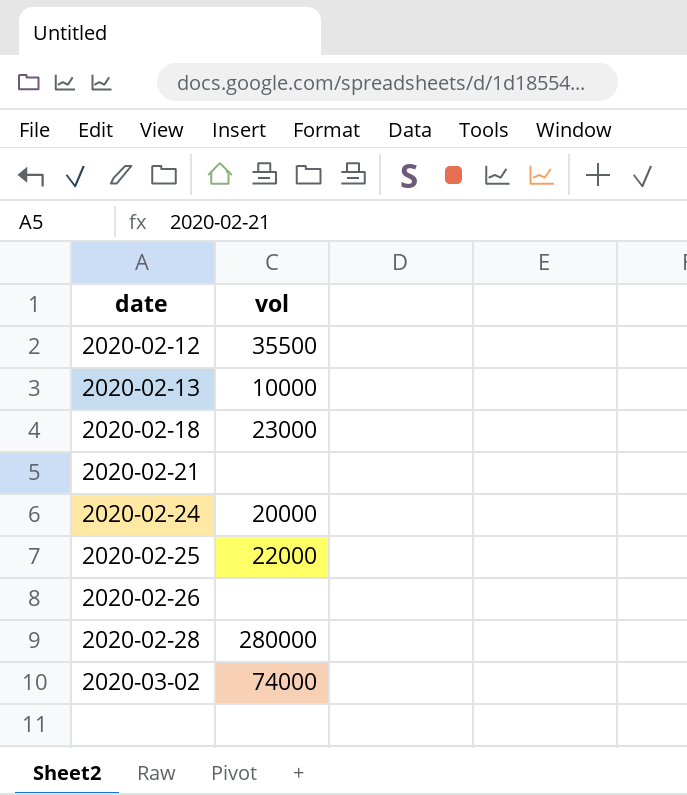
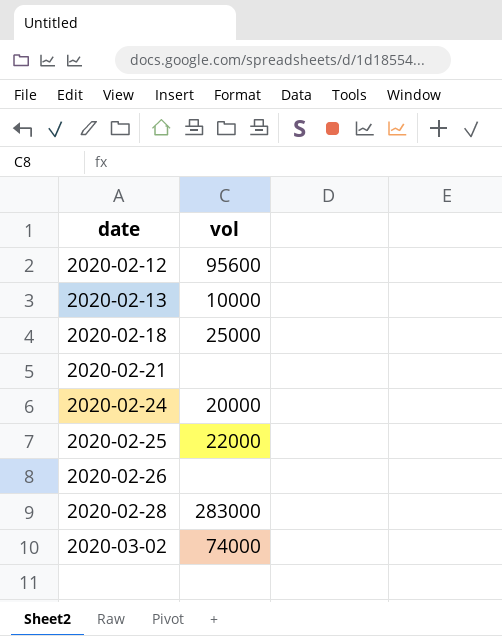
2020-02-12 | vol: 35500 -> 95600
2020-02-18 | vol: 23000 -> 25000
2020-02-28 | vol: 280000 -> 283000

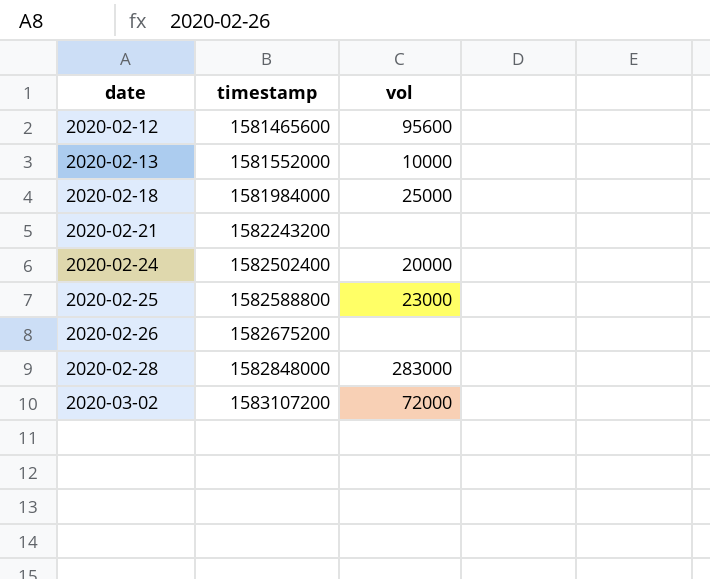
column timestamp | position: none -> 2
2020-02-25 | vol: 22000 -> 23000
2020-03-02 | vol: 74000 -> 72000

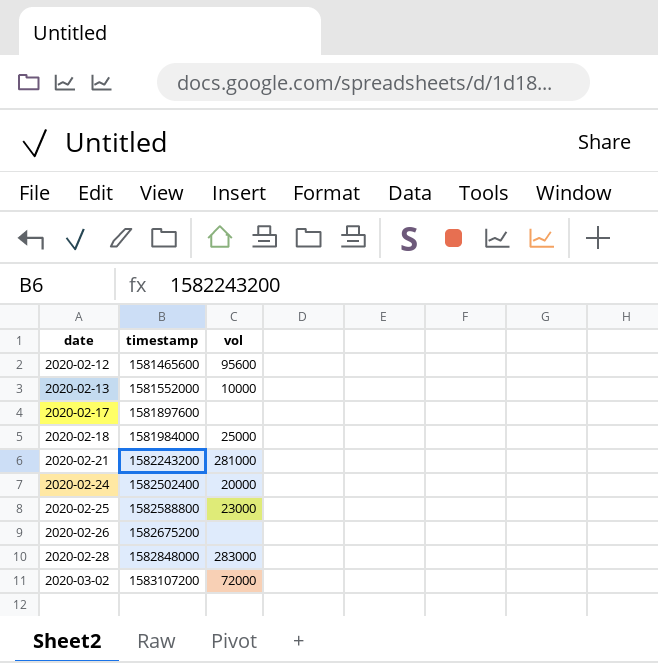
row 2020-02-17: none -> 1581897600 | none
2020-02-21 | vol: none -> 281000

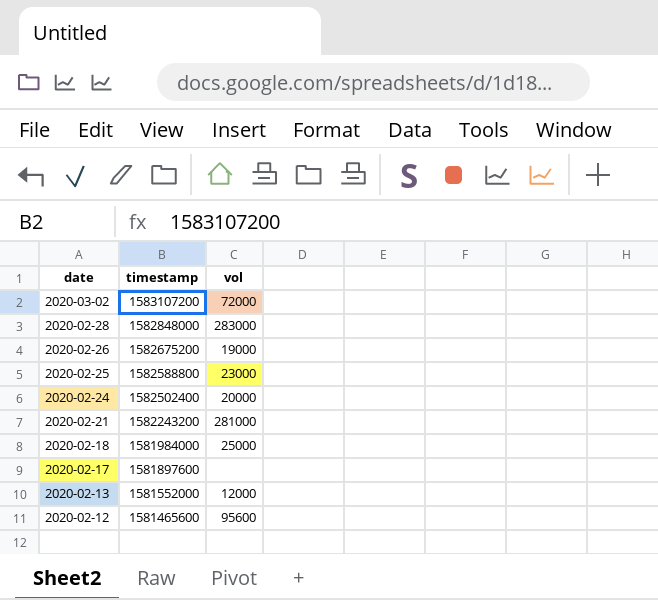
row order: date ascending -> date descending
2020-02-26 | vol: none -> 19000
2020-02-13 | vol: 10000 -> 12000

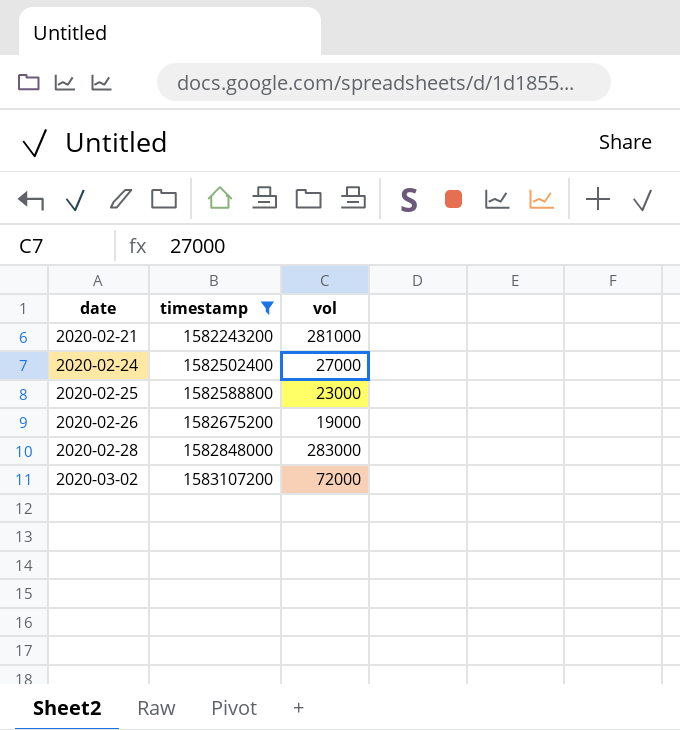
filter: none -> timestamp >= 1582243200
row order: date descending -> date ascending
2020-02-24 | vol: 20000 -> 27000

